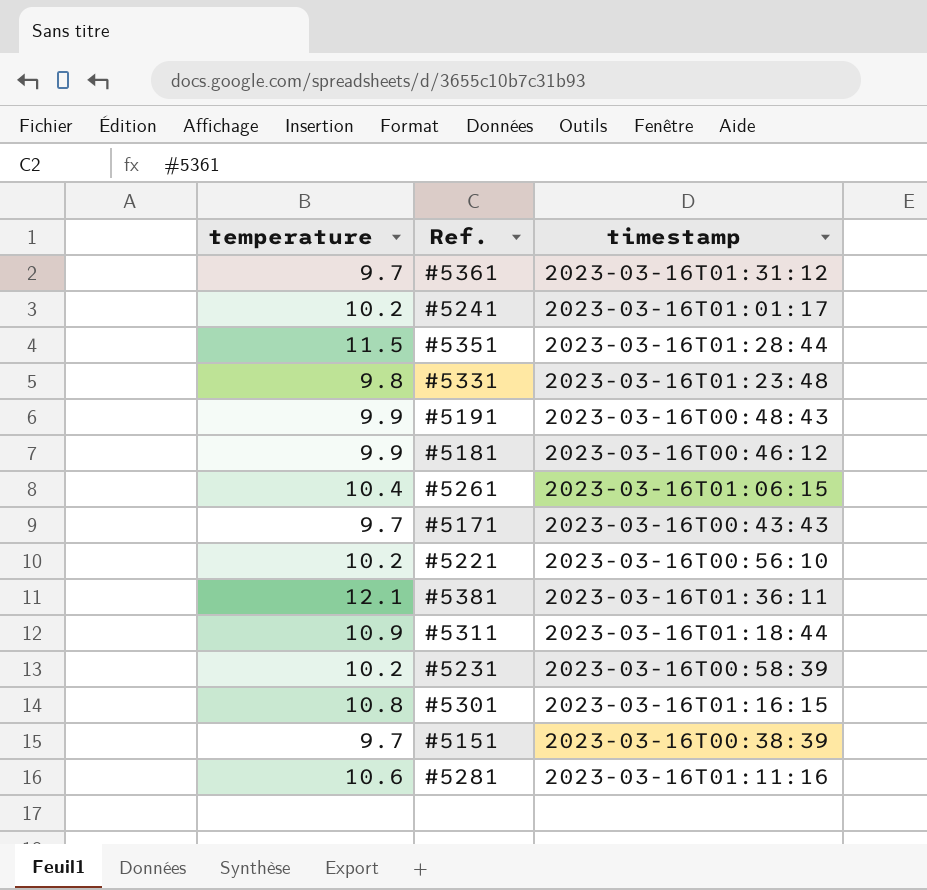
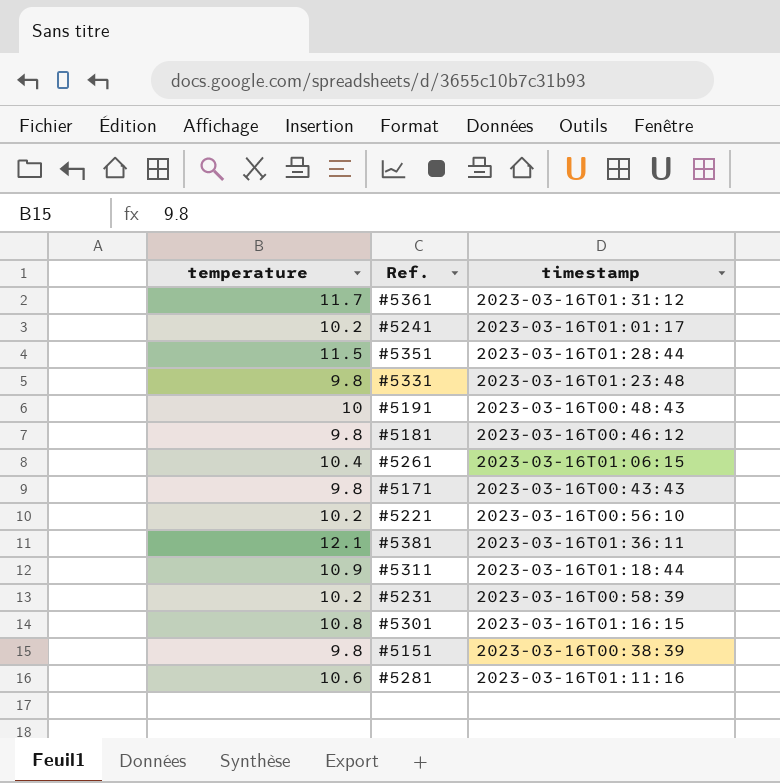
#5361 | temperature: 9.7 -> 11.7
#5191 | temperature: 9.9 -> 10
#5181 | temperature: 9.9 -> 9.8
#5171 | temperature: 9.7 -> 9.8
#5151 | temperature: 9.7 -> 9.8

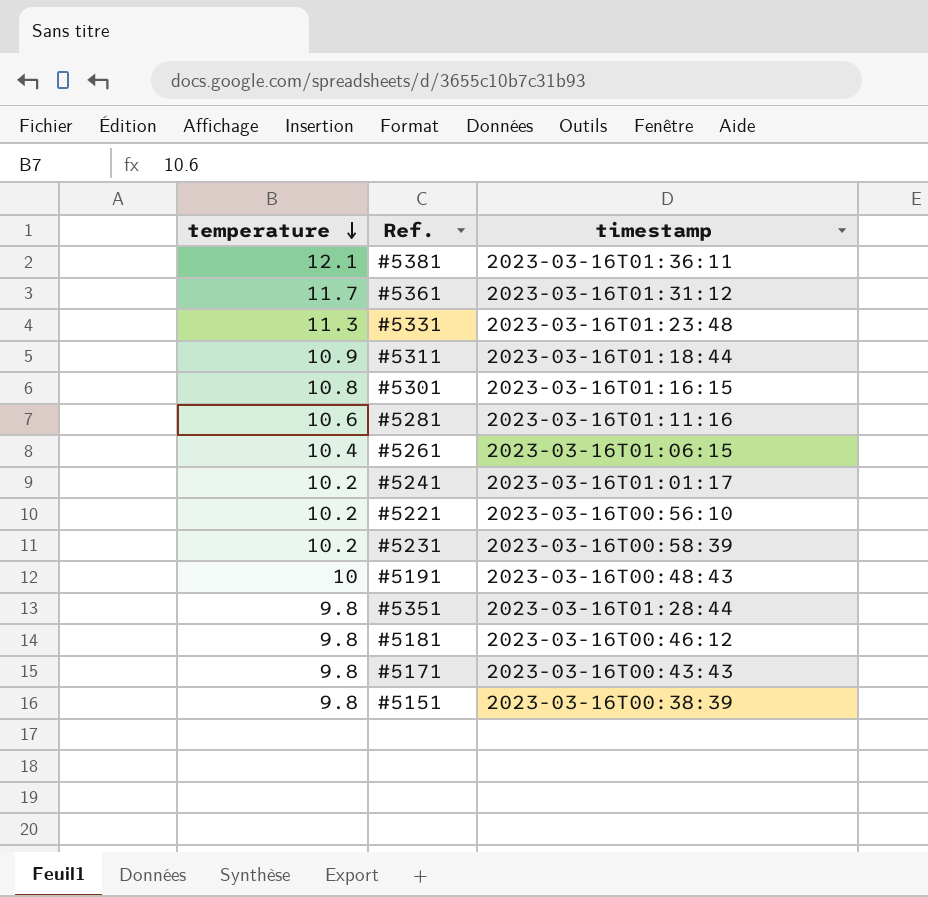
row order: none -> temperature descending
#5331 | temperature: 9.8 -> 11.3
#5351 | temperature: 11.5 -> 9.8

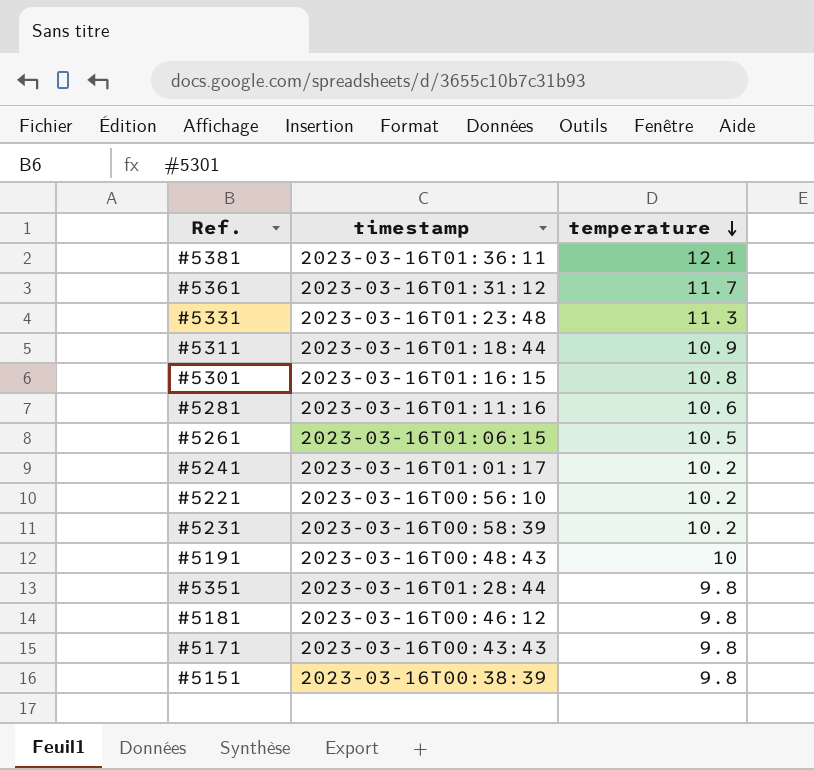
column temperature | position: 1 -> 3
#5261 | temperature: 10.4 -> 10.5

